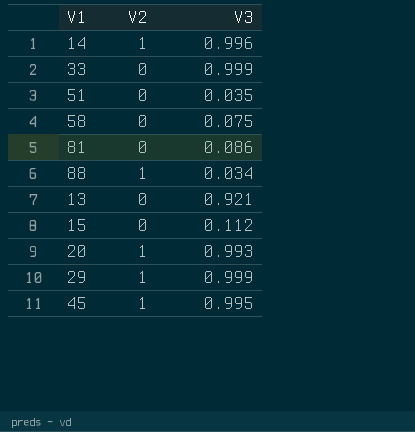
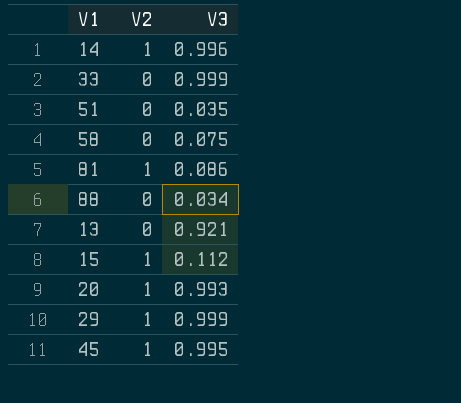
81 | V2: 0 -> 1
88 | V2: 1 -> 0
15 | V2: 0 -> 1

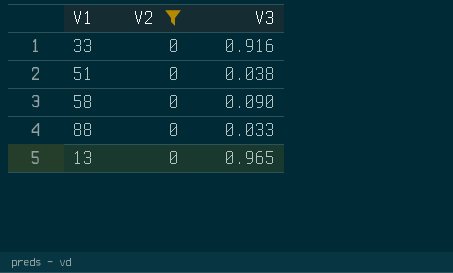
filter: none -> V2 = 0
33 | V3: 0.999 -> 0.916
51 | V3: 0.035 -> 0.038
58 | V3: 0.075 -> 0.090
88 | V3: 0.034 -> 0.033
13 | V3: 0.921 -> 0.965

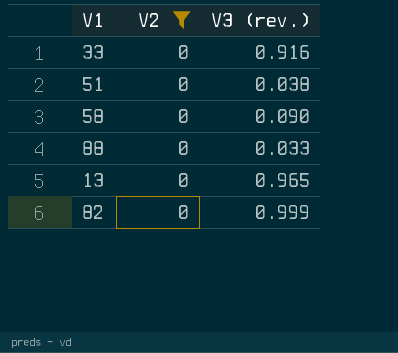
column name: V3 -> V3 (rev.)
row 82: none -> 0 | 0.999

